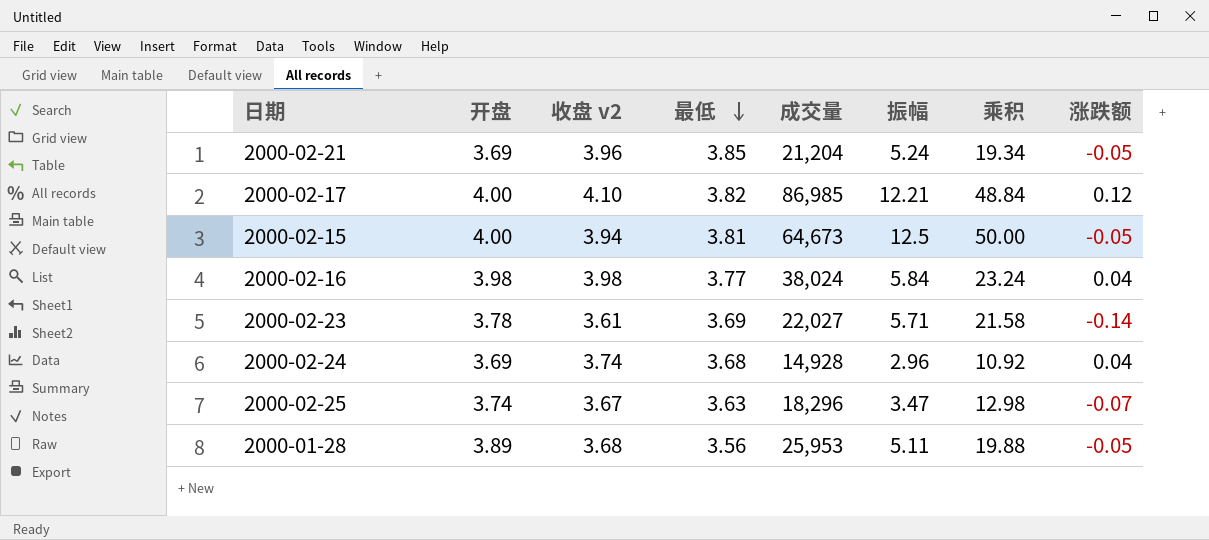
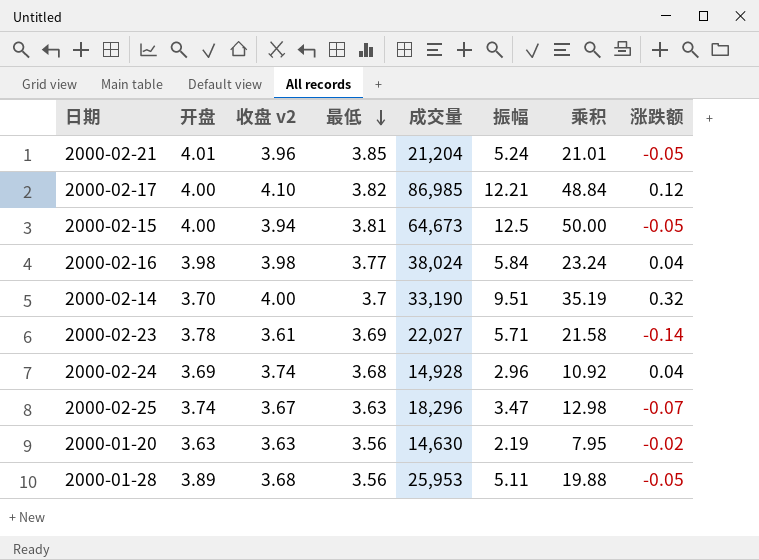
2000-02-21 | 开盘: 3.69 -> 4.01
2000-02-21 | 乘积: 19.34 -> 21.01
row 2000-02-14: none -> 3.70 | 4.00 | 3.7 | 33,190 | 9.51 | 35.19 | 0.32
row 2000-01-20: none -> 3.63 | 3.63 | 3.56 | 14,630 | 2.19 | 7.95 | -0.02

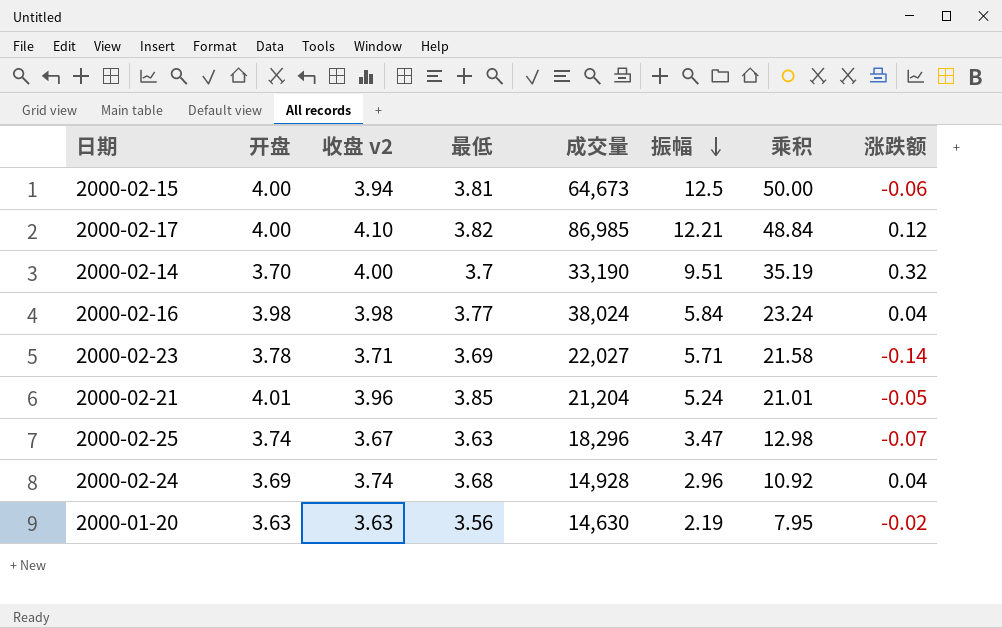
row order: 最低 descending -> 振幅 descending
row 2000-01-28: 3.89 | 3.68 | 3.56 | 25,953 | 5.11 | 19.88 | -0.05 -> none
2000-02-15 | 涨跌额: -0.05 -> -0.06
2000-02-23 | 收盘 v2: 3.61 -> 3.71

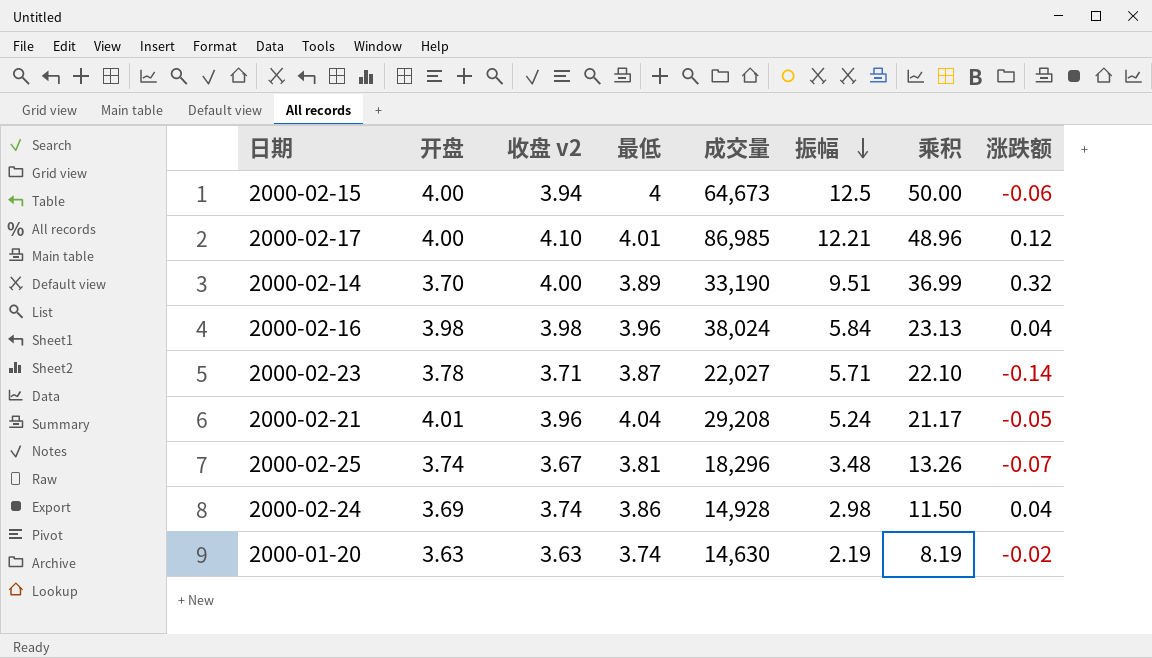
column 乘积 | formula: [开盘] * [振幅] -> [最低] * [振幅]
2000-02-15 | 最低: 3.81 -> 4
2000-02-17 | 最低: 3.82 -> 4.01
2000-02-14 | 最低: 3.7 -> 3.89
2000-02-16 | 最低: 3.77 -> 3.96
2000-02-23 | 最低: 3.69 -> 3.87
2000-02-21 | 最低: 3.85 -> 4.04
2000-02-21 | 成交量: 21,204 -> 29,208
2000-02-25 | 最低: 3.63 -> 3.81
2000-02-25 | 振幅: 3.47 -> 3.48
2000-02-24 | 最低: 3.68 -> 3.86
2000-02-24 | 振幅: 2.96 -> 2.98
2000-01-20 | 最低: 3.56 -> 3.74

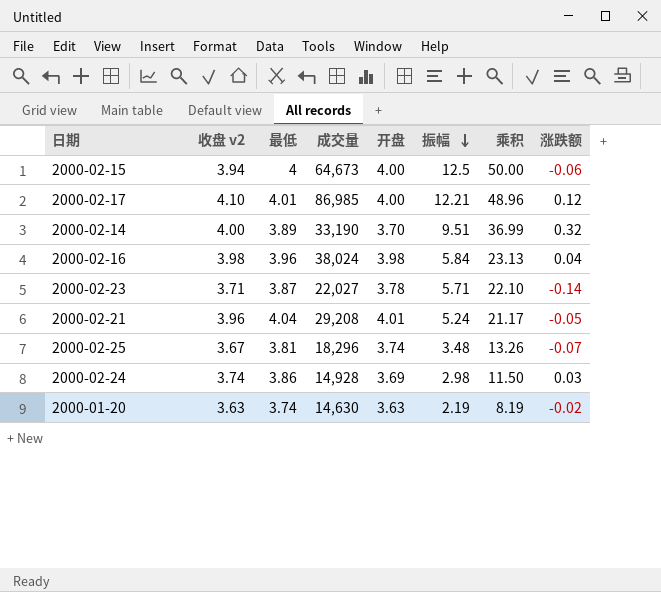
column 开盘 | position: 2 -> 5
2000-02-24 | 涨跌额: 0.04 -> 0.03

